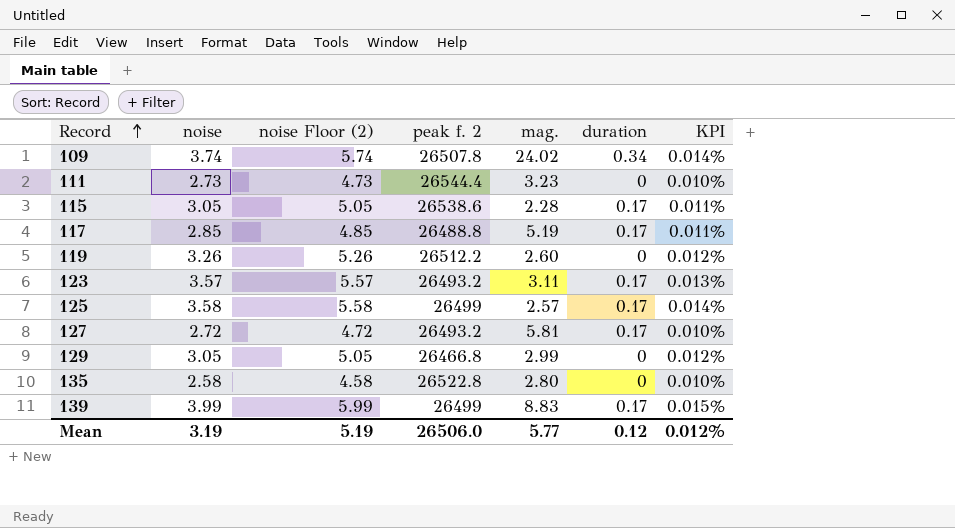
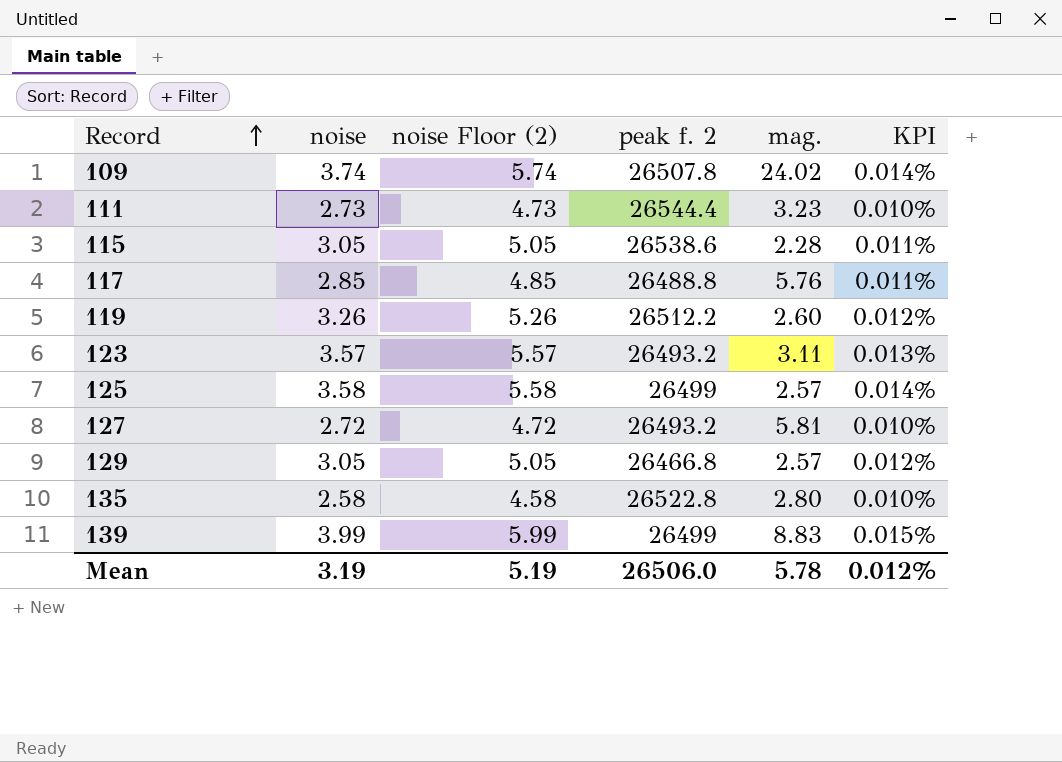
column duration | position: 6 -> none
117 | mag.: 5.19 -> 5.76
129 | mag.: 2.99 -> 2.57
Mean | mag.: 5.77 -> 5.78

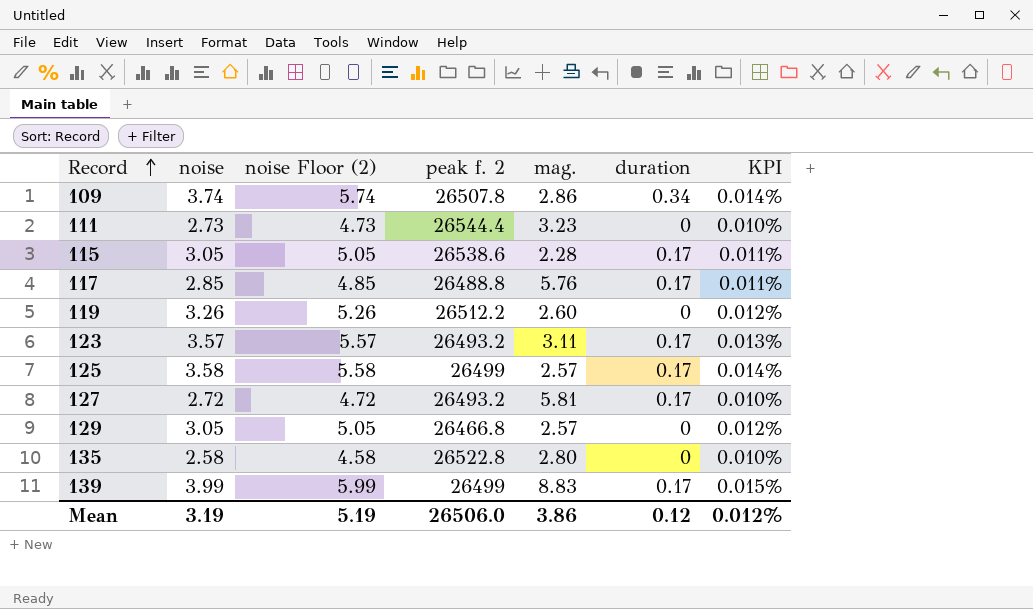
column duration | position: none -> 6
109 | mag.: 24.02 -> 2.86
Mean | mag.: 5.78 -> 3.86

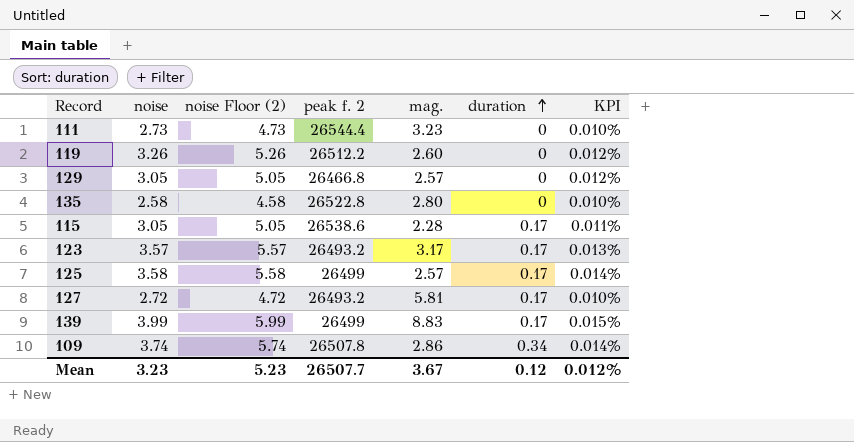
row order: Record ascending -> duration ascending
row 117: 2.85 | 4.85 | 26488.8 | 5.76 | 0.17 | 0.011% -> none
123 | mag.: 3.11 -> 3.17
Mean | noise: 3.19 -> 3.23
Mean | noise Floor (2): 5.19 -> 5.23
Mean | peak f. 2: 26506.0 -> 26507.7
Mean | mag.: 3.86 -> 3.67

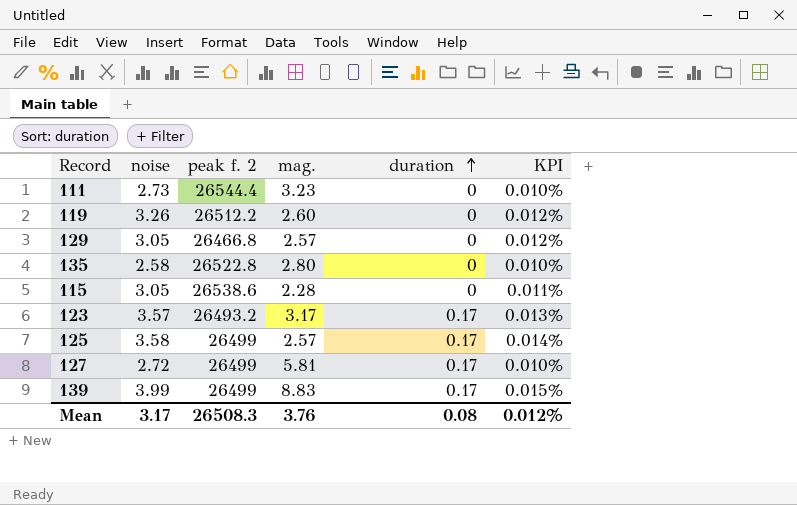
column noise Floor (2) | formula: [noise] + 2 -> none
row 109: 3.74 | 5.74 | 26507.8 | 2.86 | 0.34 | 0.014% -> none
115 | duration: 0.17 -> 0
127 | peak f. 2: 26493.2 -> 26499
Mean | noise: 3.23 -> 3.17
Mean | peak f. 2: 26507.7 -> 26508.3
Mean | mag.: 3.67 -> 3.76
Mean | duration: 0.12 -> 0.08

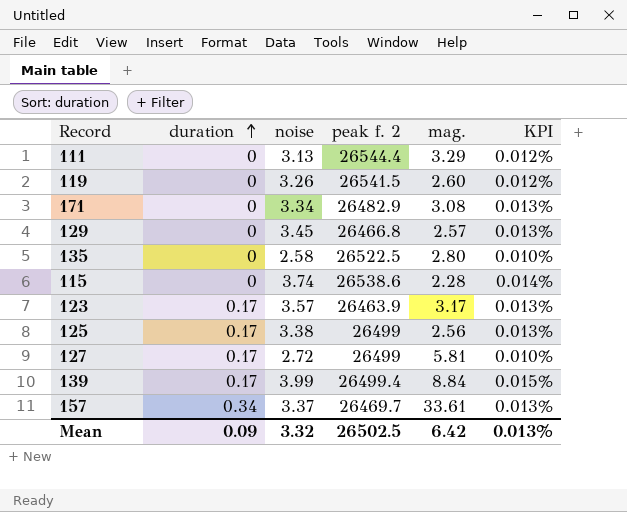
column duration | position: 5 -> 2
111 | noise: 2.73 -> 3.13
111 | mag.: 3.23 -> 3.29
111 | KPI: 0.010% -> 0.012%
119 | peak f. 2: 26512.2 -> 26541.5
row 171: none -> 0 | 3.34 | 26482.9 | 3.08 | 0.013%
129 | noise: 3.05 -> 3.45
129 | KPI: 0.012% -> 0.013%
135 | peak f. 2: 26522.8 -> 26522.5
115 | noise: 3.05 -> 3.74
115 | KPI: 0.011% -> 0.014%
123 | peak f. 2: 26493.2 -> 26463.9
125 | noise: 3.58 -> 3.38
125 | mag.: 2.57 -> 2.56
125 | KPI: 0.014% -> 0.013%
139 | peak f. 2: 26499 -> 26499.4
139 | mag.: 8.83 -> 8.84
row 157: none -> 0.34 | 3.37 | 26469.7 | 33.61 | 0.013%
Mean | duration: 0.08 -> 0.09
Mean | noise: 3.17 -> 3.32
Mean | peak f. 2: 26508.3 -> 26502.5
Mean | mag.: 3.76 -> 6.42
Mean | KPI: 0.012% -> 0.013%

